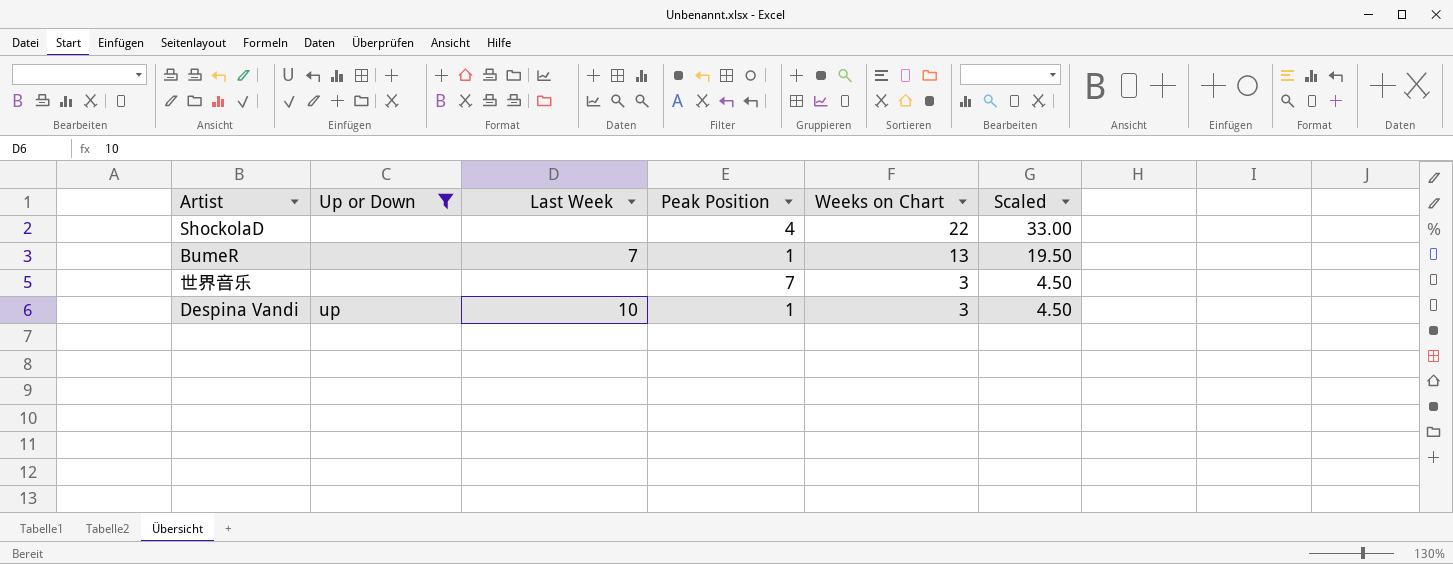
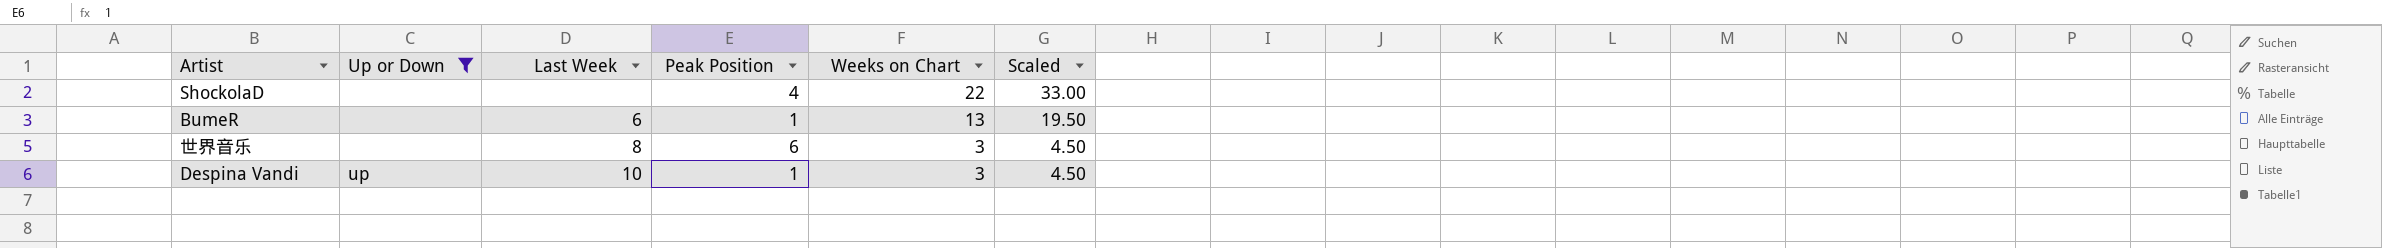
BumeR | Last Week: 7 -> 6
世界音乐 | Last Week: none -> 8
世界音乐 | Peak Position: 7 -> 6

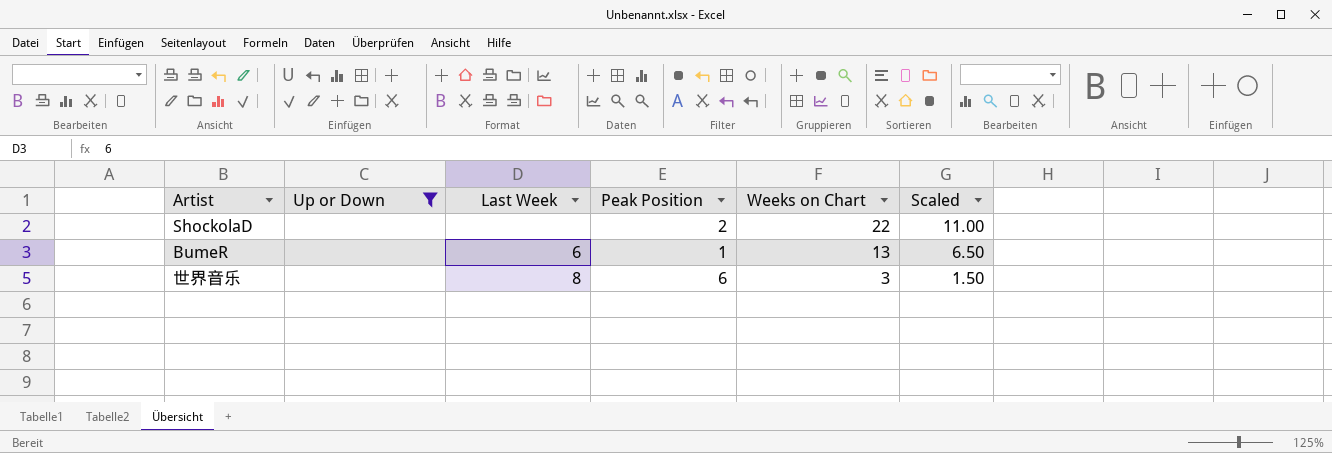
column Scaled | formula: [Weeks on Chart] * 1.5 -> [Weeks on Chart] * 0.5
row Despina Vandi: up | 10 | 1 | 3 | 4.50 -> none
ShockolaD | Peak Position: 4 -> 2

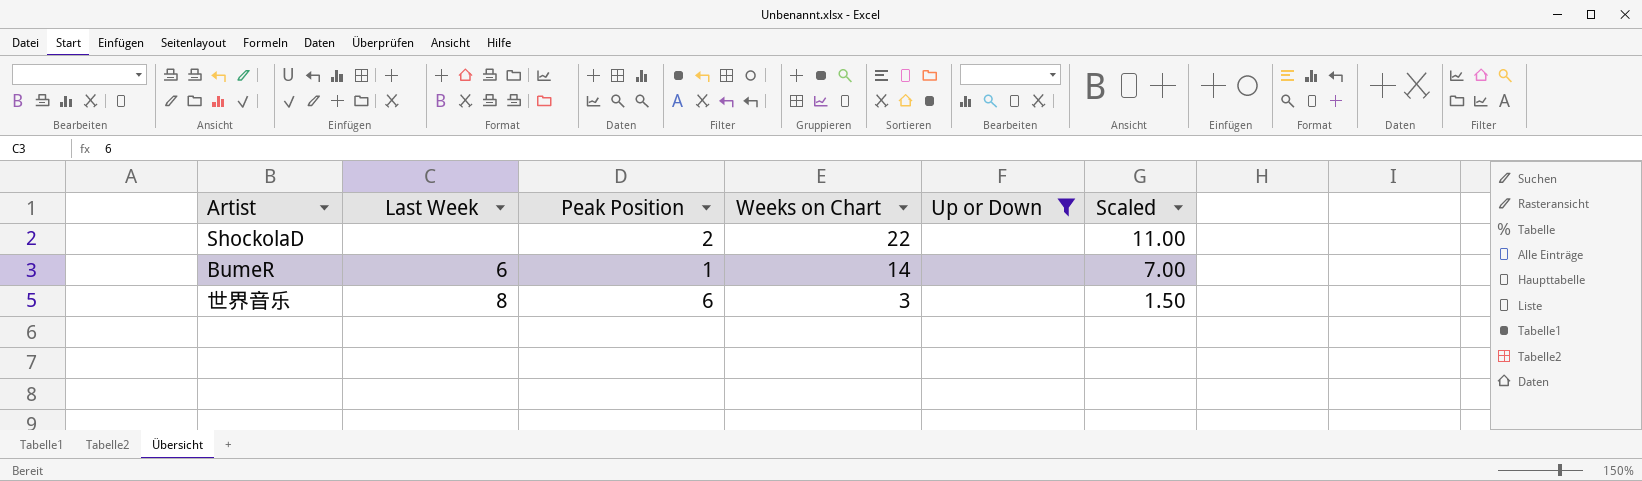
column Up or Down | position: 2 -> 5
BumeR | Weeks on Chart: 13 -> 14
BumeR | Scaled: 6.50 -> 7.00

